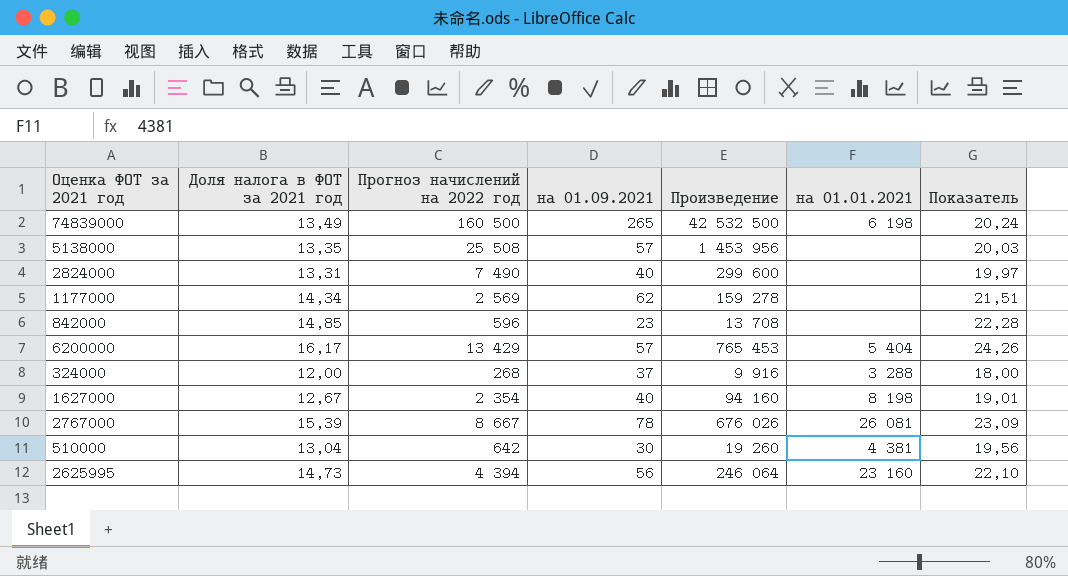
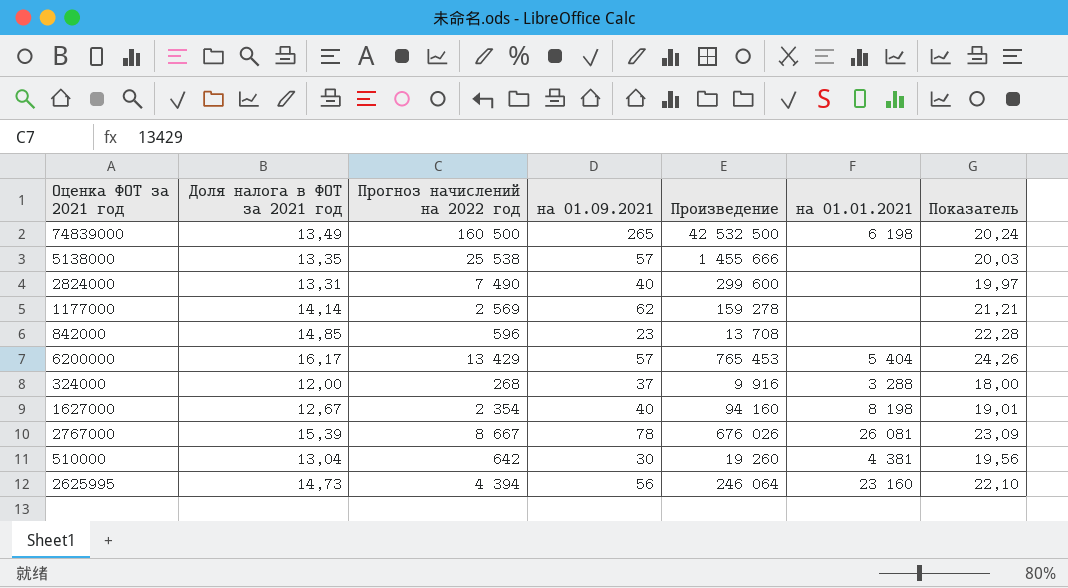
5138000 | Прогноз начислений на 2022 год: 25 508 -> 25 538
5138000 | Произведение: 1 453 956 -> 1 455 666
1177000 | Доля налога в ФОТ за 2021 год: 14,34 -> 14,14
1177000 | Показатель: 21,51 -> 21,21

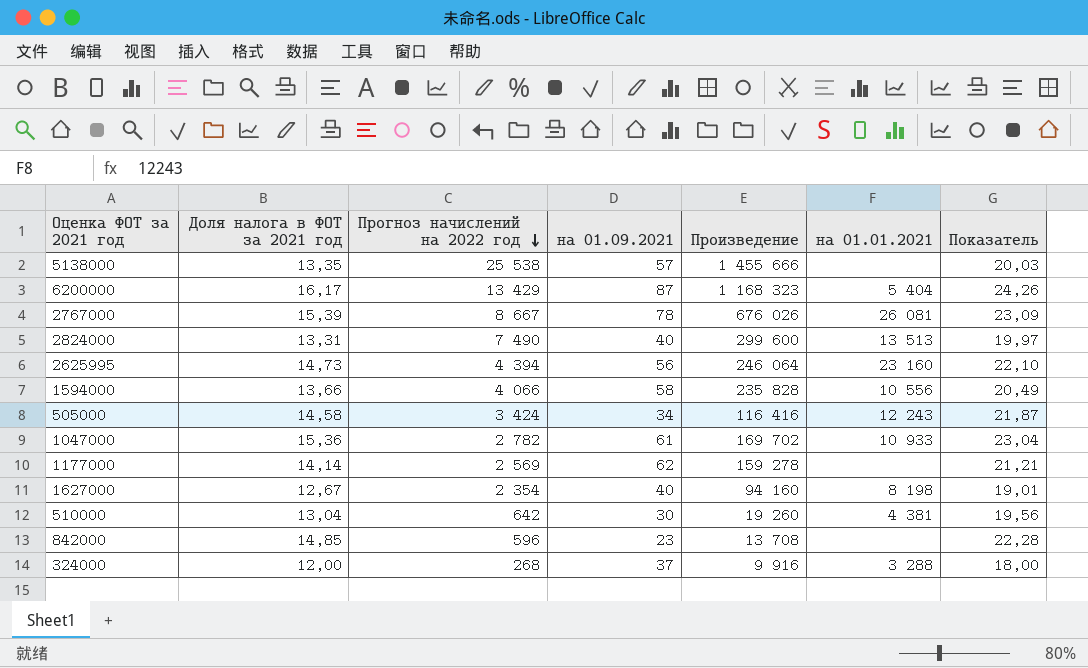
row order: none -> Прогноз начислений на 2022 год descending
row 74839000: 13,49 | 160 500 | 265 | 42 532 500 | 6 198 | 20,24 -> none
6200000 | на 01.09.2021: 57 -> 87
6200000 | Произведение: 765 453 -> 1 168 323
2824000 | на 01.01.2021: none -> 13 513
row 1594000: none -> 13,66 | 4 066 | 58 | 235 828 | 10 556 | 20,49
row 505000: none -> 14,58 | 3 424 | 34 | 116 416 | 12 243 | 21,87
row 1047000: none -> 15,36 | 2 782 | 61 | 169 702 | 10 933 | 23,04

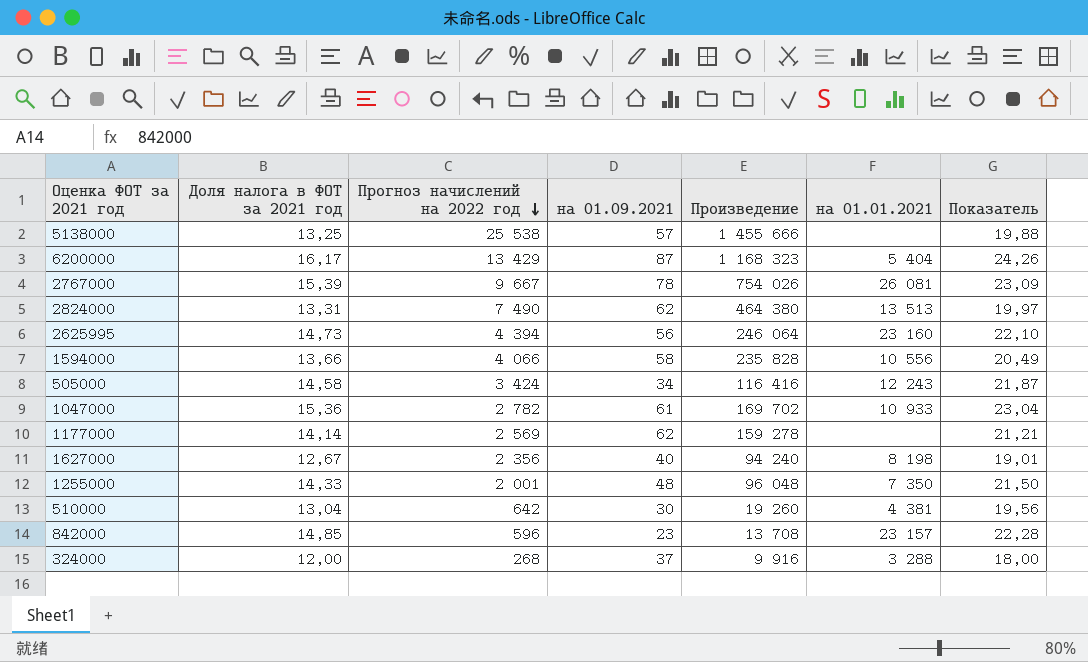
5138000 | Доля налога в ФОТ за 2021 год: 13,35 -> 13,25
5138000 | Показатель: 20,03 -> 19,88
2767000 | Прогноз начислений на 2022 год: 8 667 -> 9 667
2767000 | Произведение: 676 026 -> 754 026
2824000 | на 01.09.2021: 40 -> 62
2824000 | Произведение: 299 600 -> 464 380
1627000 | Прогноз начислений на 2022 год: 2 354 -> 2 356
1627000 | Произведение: 94 160 -> 94 240
row 1255000: none -> 14,33 | 2 001 | 48 | 96 048 | 7 350 | 21,50
842000 | на 01.01.2021: none -> 23 157

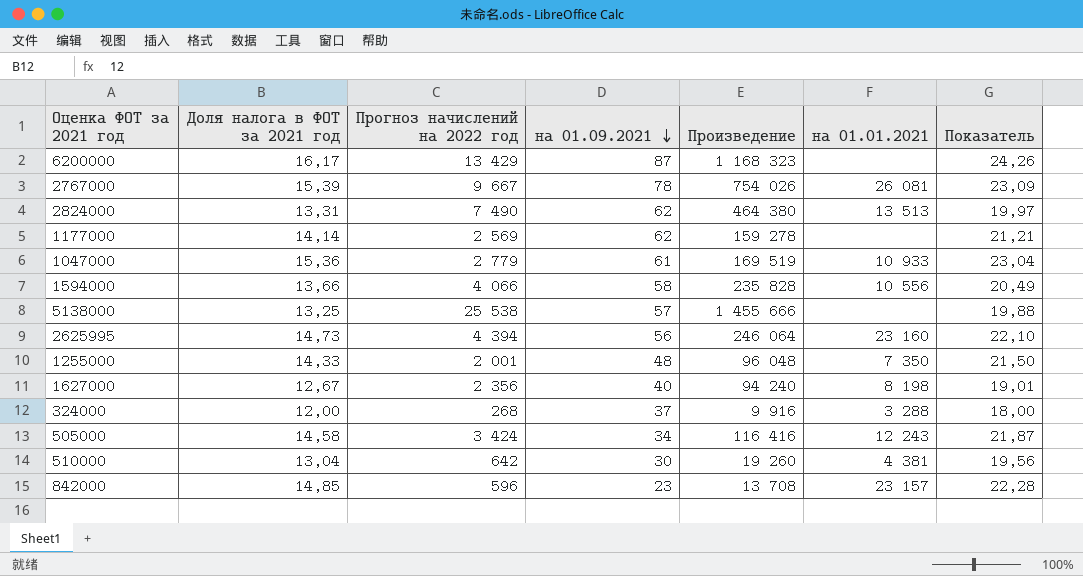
row order: Прогноз начислений на 2022 год descending -> на 01.09.2021 descending
6200000 | на 01.01.2021: 5 404 -> none
1047000 | Прогноз начислений на 2022 год: 2 782 -> 2 779
1047000 | Произведение: 169 702 -> 169 519

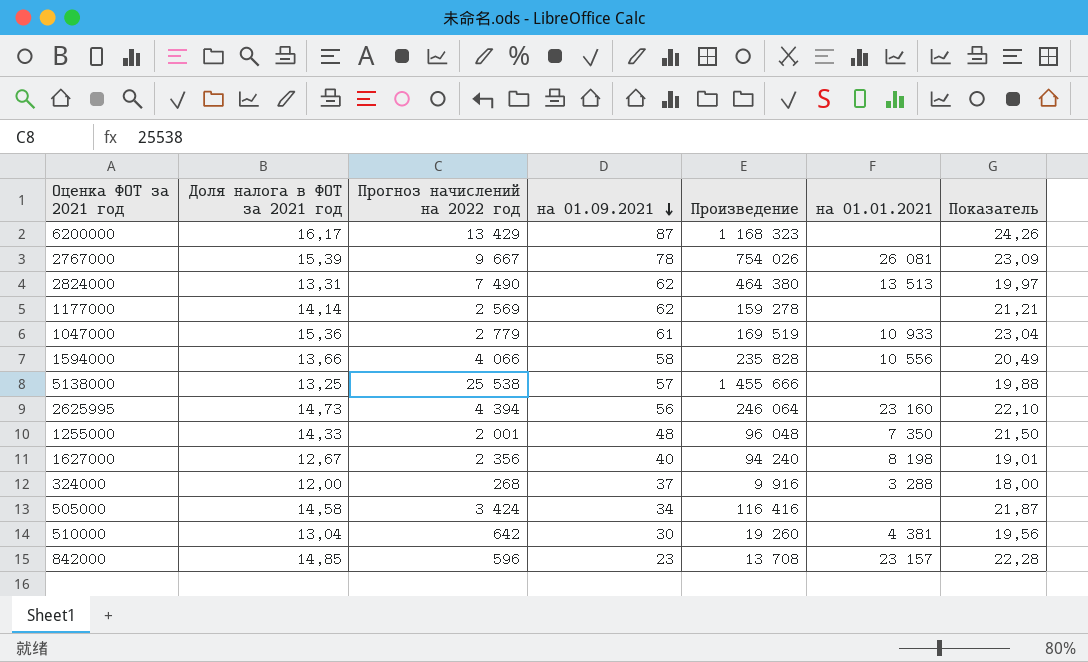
505000 | на 01.01.2021: 12 243 -> none

